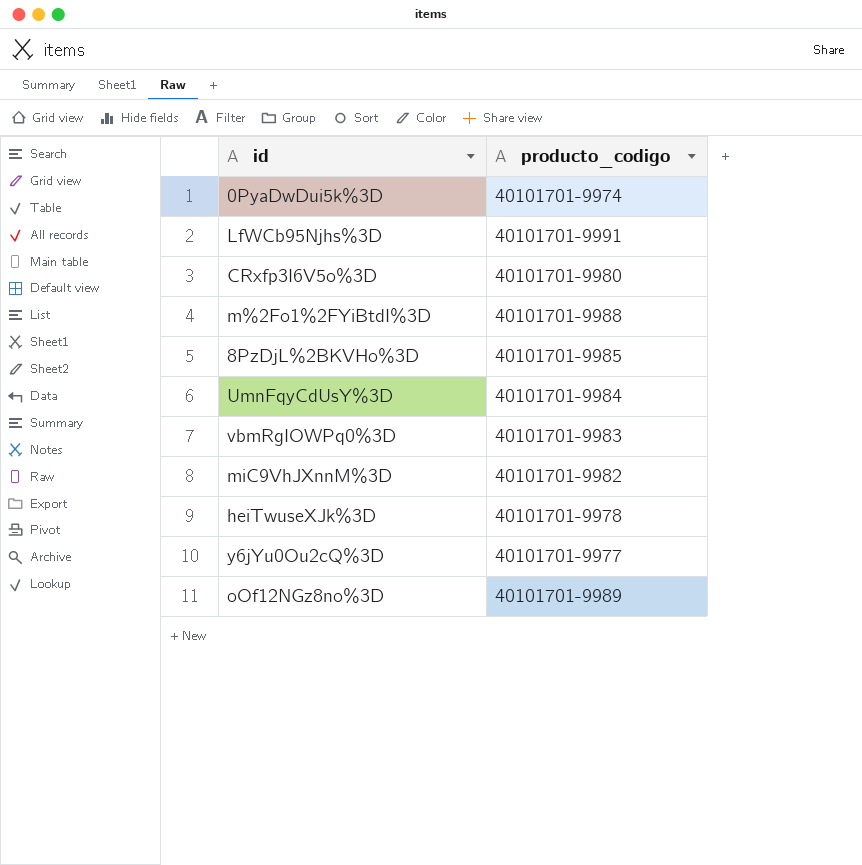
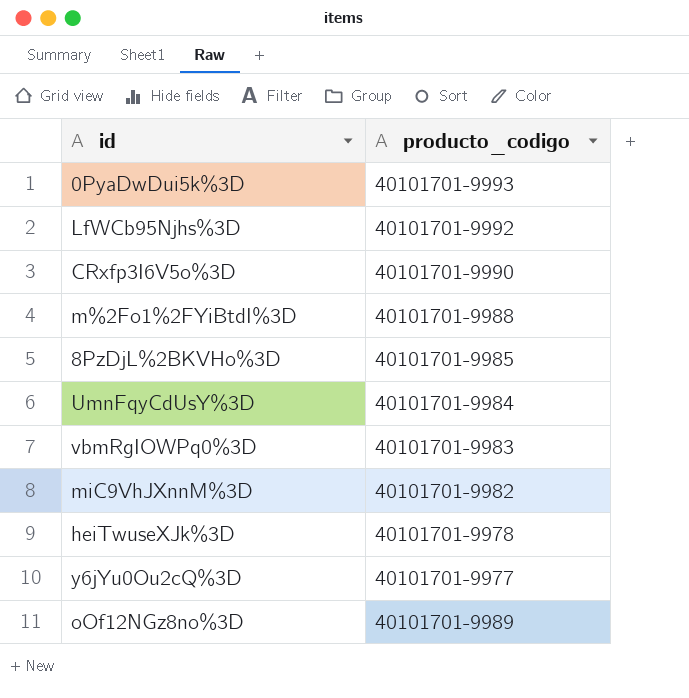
0PyaDwDui5k%3D | producto_codigo: 40101701-9974 -> 40101701-9993
LfWCb95Njhs%3D | producto_codigo: 40101701-9991 -> 40101701-9992
CRxfp3I6V5o%3D | producto_codigo: 40101701-9980 -> 40101701-9990

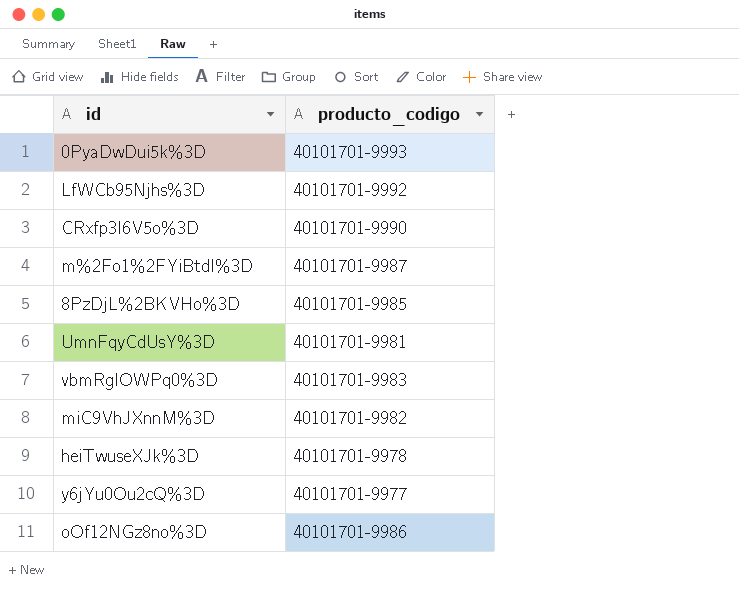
m%2Fo1%2FYiBtdI%3D | producto_codigo: 40101701-9988 -> 40101701-9987
UmnFqyCdUsY%3D | producto_codigo: 40101701-9984 -> 40101701-9981
oOf12NGz8no%3D | producto_codigo: 40101701-9989 -> 40101701-9986

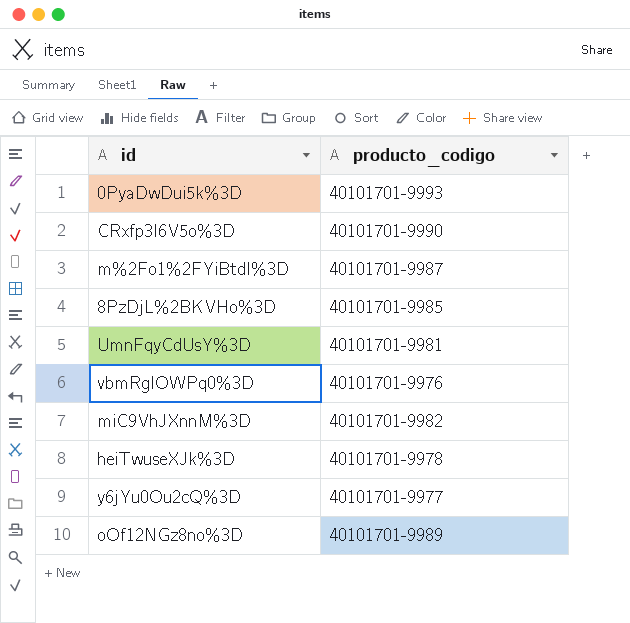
row LfWCb95Njhs%3D: 40101701-9992 -> none
vbmRgIOWPq0%3D | producto_codigo: 40101701-9983 -> 40101701-9976
oOf12NGz8no%3D | producto_codigo: 40101701-9986 -> 40101701-9989

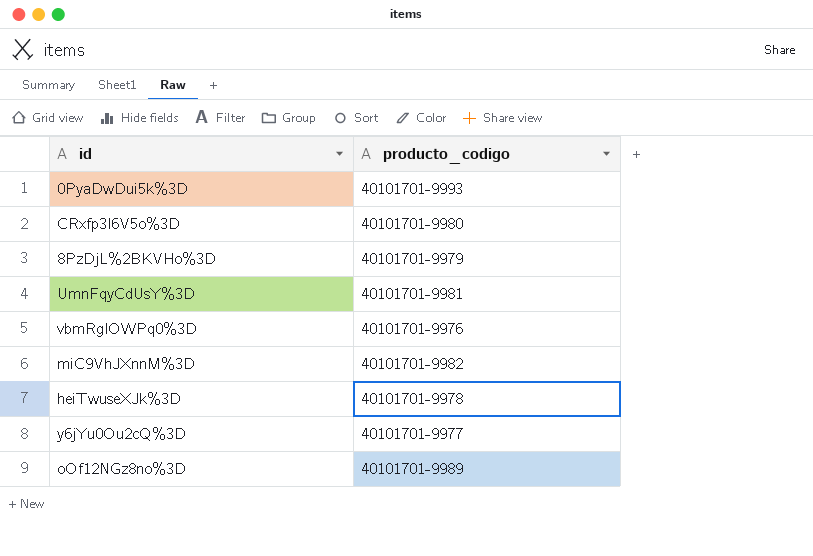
row m%2Fo1%2FYiBtdI%3D: 40101701-9987 -> none
CRxfp3I6V5o%3D | producto_codigo: 40101701-9990 -> 40101701-9980
8PzDjL%2BKVHo%3D | producto_codigo: 40101701-9985 -> 40101701-9979

